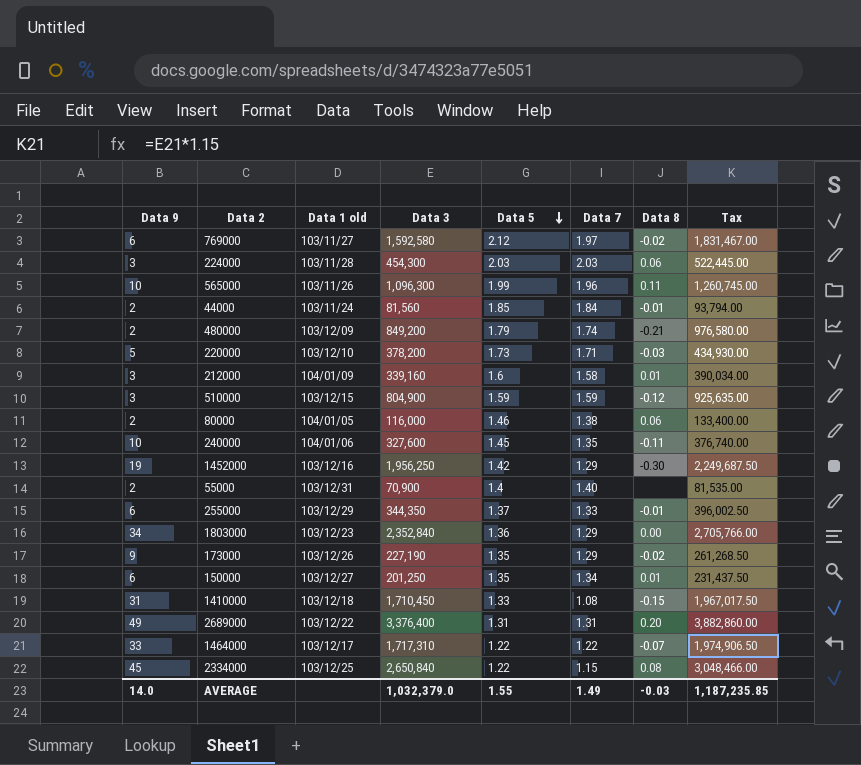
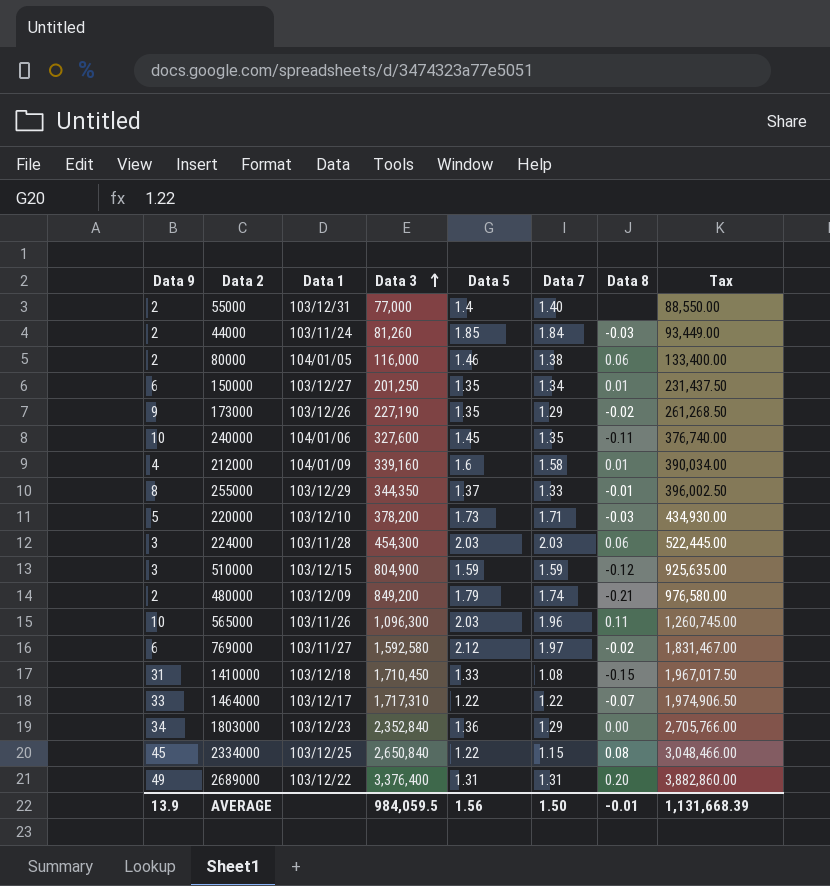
row order: Data 5 descending -> Data 3 ascending
column name: Data 1 old -> Data 1
row 1452000: 19 | 103/12/16 | 1,956,250 | 1.42 | 1.29 | -0.30 | 2,249,687.50 -> none
55000 | Data 3: 70,900 -> 77,000
55000 | Tax: 81,535.00 -> 88,550.00
44000 | Data 3: 81,560 -> 81,260
44000 | Data 8: -0.01 -> -0.03
44000 | Tax: 93,794.00 -> 93,449.00
212000 | Data 9: 3 -> 4
255000 | Data 9: 6 -> 8
565000 | Data 5: 1.99 -> 2.03
AVERAGE | Data 9: 14.0 -> 13.9
AVERAGE | Data 3: 1,032,379.0 -> 984,059.5
AVERAGE | Data 5: 1.55 -> 1.56
AVERAGE | Data 7: 1.49 -> 1.50
AVERAGE | Data 8: -0.03 -> -0.01
AVERAGE | Tax: 1,187,235.85 -> 1,131,668.39

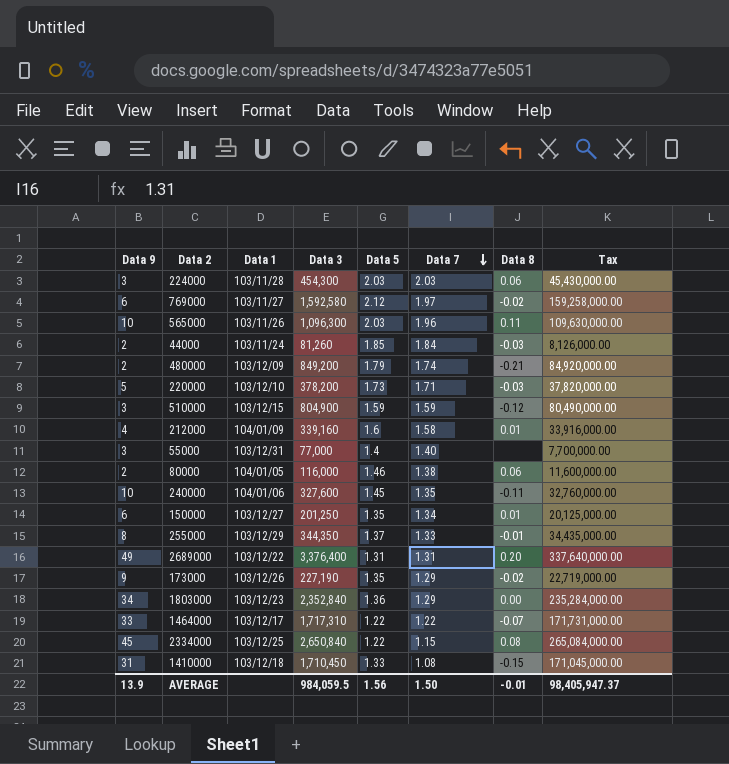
row order: Data 3 ascending -> Data 7 descending
column Tax | formula: [Data 3] * 1.15 -> [Data 3] * 100
55000 | Data 9: 2 -> 3
AVERAGE | Tax: 1,131,668.39 -> 98,405,947.37

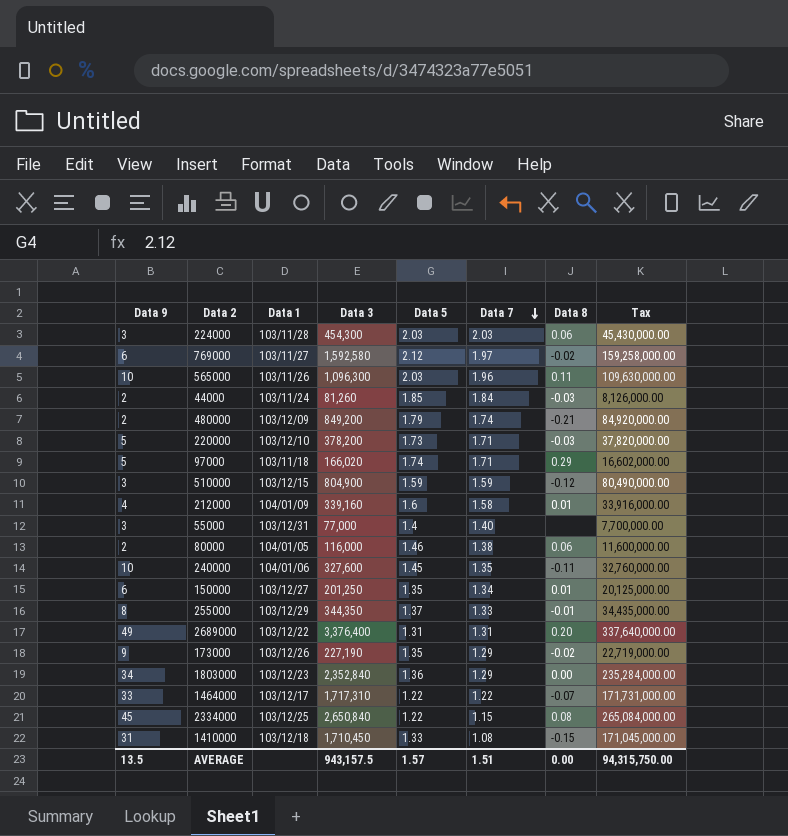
row 97000: none -> 5 | 103/11/18 | 166,020 | 1.74 | 1.71 | 0.29 | 16,602,000.00
AVERAGE | Data 9: 13.9 -> 13.5
AVERAGE | Data 3: 984,059.5 -> 943,157.5
AVERAGE | Data 5: 1.56 -> 1.57
AVERAGE | Data 7: 1.50 -> 1.51
AVERAGE | Data 8: -0.01 -> 0.00
AVERAGE | Tax: 98,405,947.37 -> 94,315,750.00

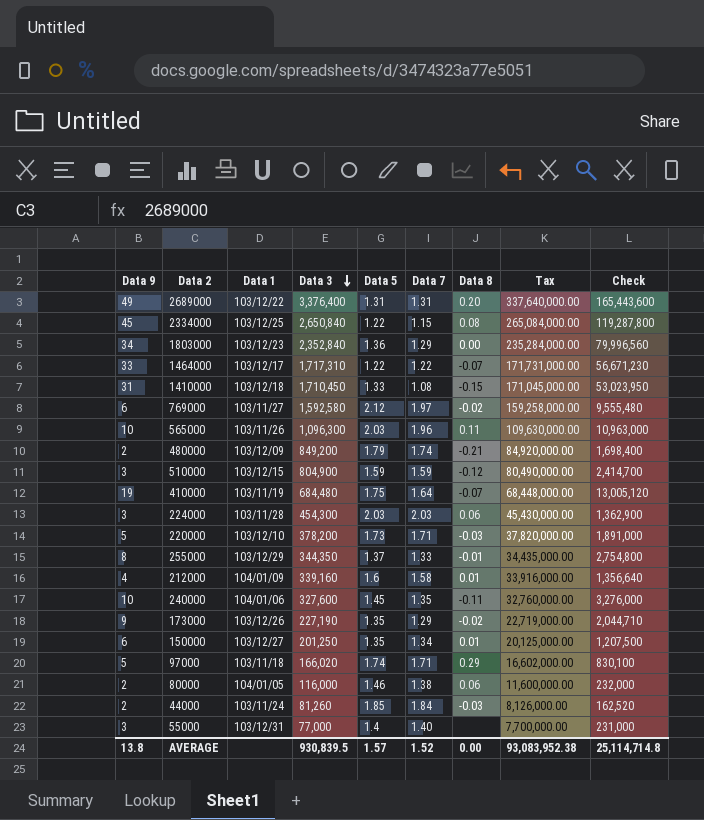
row order: Data 7 descending -> Data 3 descending
column Check | formula: none -> [Data 9] * [Data 3]
row 410000: none -> 19 | 103/11/19 | 684,480 | 1.75 | 1.64 | -0.07 | 68,448,000.00 | 13,005,120
AVERAGE | Data 9: 13.5 -> 13.8
AVERAGE | Data 3: 943,157.5 -> 930,839.5
AVERAGE | Data 7: 1.51 -> 1.52
AVERAGE | Tax: 94,315,750.00 -> 93,083,952.38

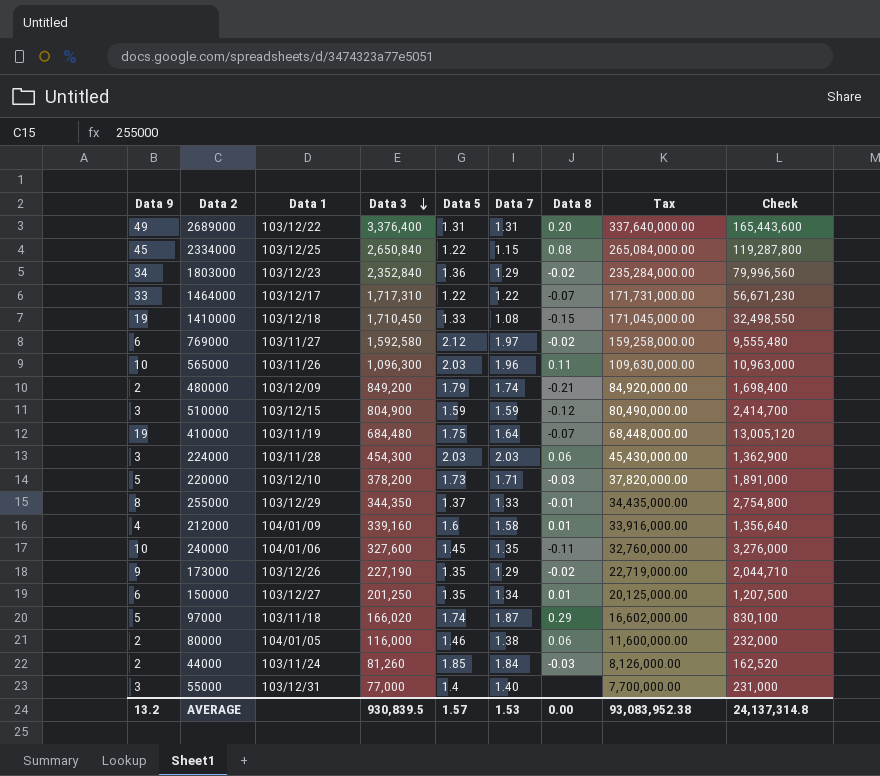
1803000 | Data 8: 0.00 -> -0.02
1410000 | Data 9: 31 -> 19
1410000 | Check: 53,023,950 -> 32,498,550
97000 | Data 7: 1.71 -> 1.87
AVERAGE | Data 9: 13.8 -> 13.2
AVERAGE | Data 7: 1.52 -> 1.53
AVERAGE | Check: 25,114,714.8 -> 24,137,314.8

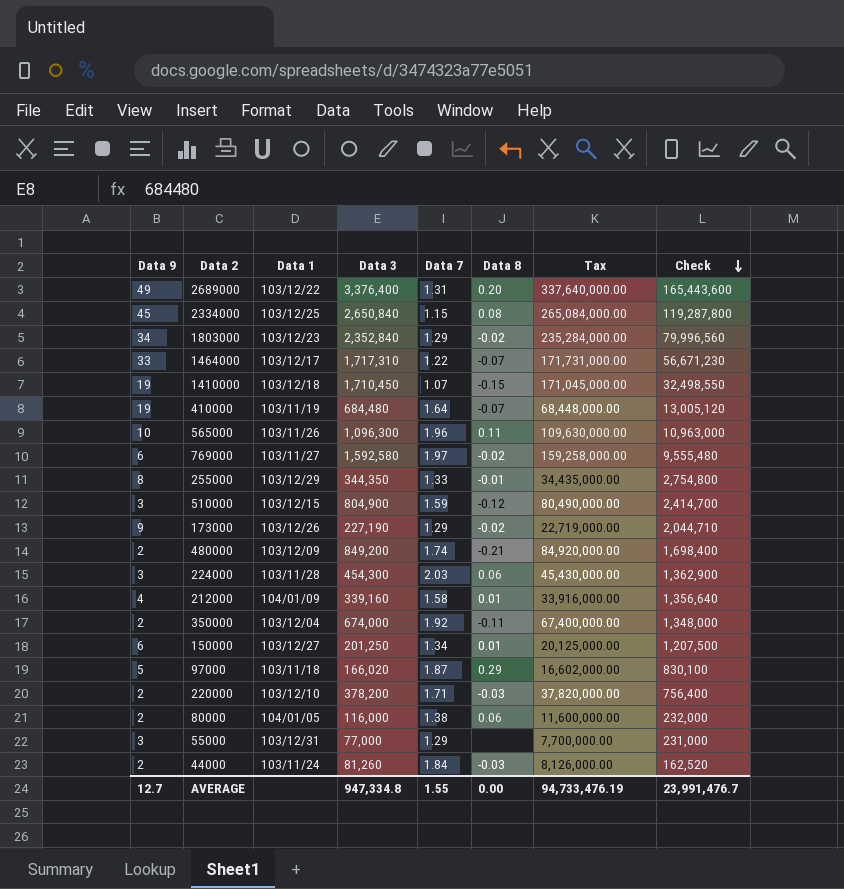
row order: Data 3 descending -> Check descending
column Data 5 | position: 5 -> none
row 240000: 10 | 104/01/06 | 327,600 | 1.45 | 1.35 | -0.11 | 32,760,000.00 | 3,276,000 -> none
1410000 | Data 7: 1.08 -> 1.07
row 350000: none -> 2 | 103/12/04 | 674,000 | 1.92 | -0.11 | 67,400,000.00 | 1,348,000
220000 | Data 9: 5 -> 2
220000 | Check: 1,891,000 -> 756,400
55000 | Data 7: 1.40 -> 1.29
AVERAGE | Data 9: 13.2 -> 12.7
AVERAGE | Data 3: 930,839.5 -> 947,334.8
AVERAGE | Data 7: 1.53 -> 1.55
AVERAGE | Tax: 93,083,952.38 -> 94,733,476.19
AVERAGE | Check: 24,137,314.8 -> 23,991,476.7

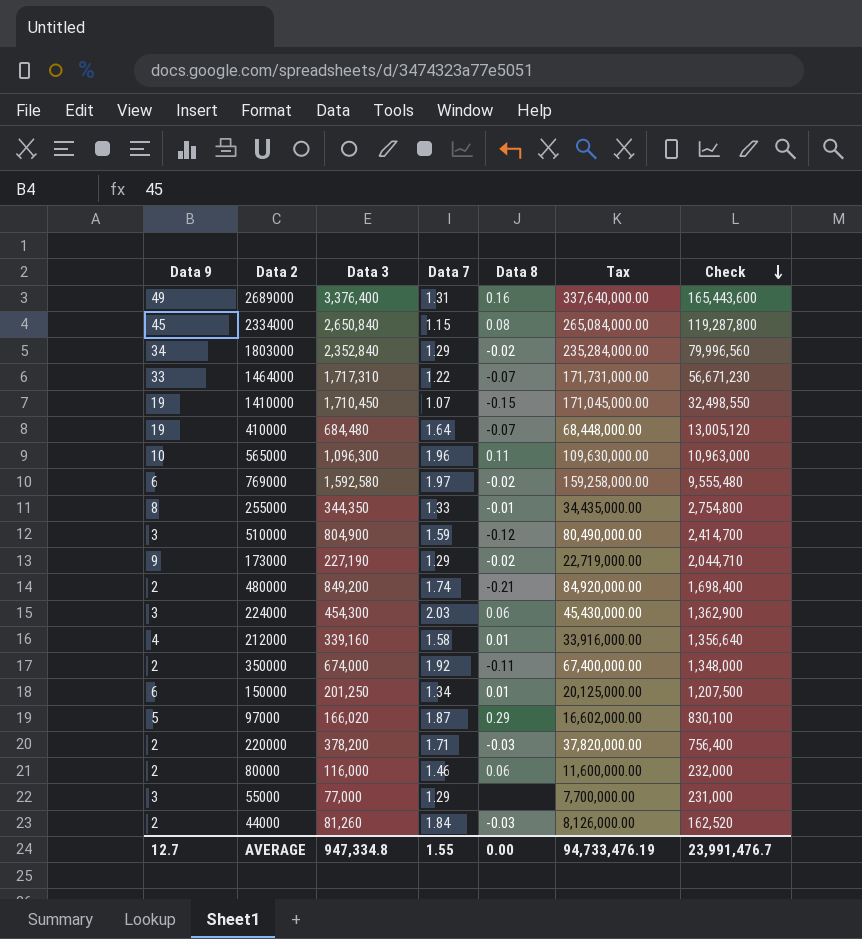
column Data 1 | position: 3 -> none
2689000 | Data 8: 0.20 -> 0.16
80000 | Data 7: 1.38 -> 1.46

